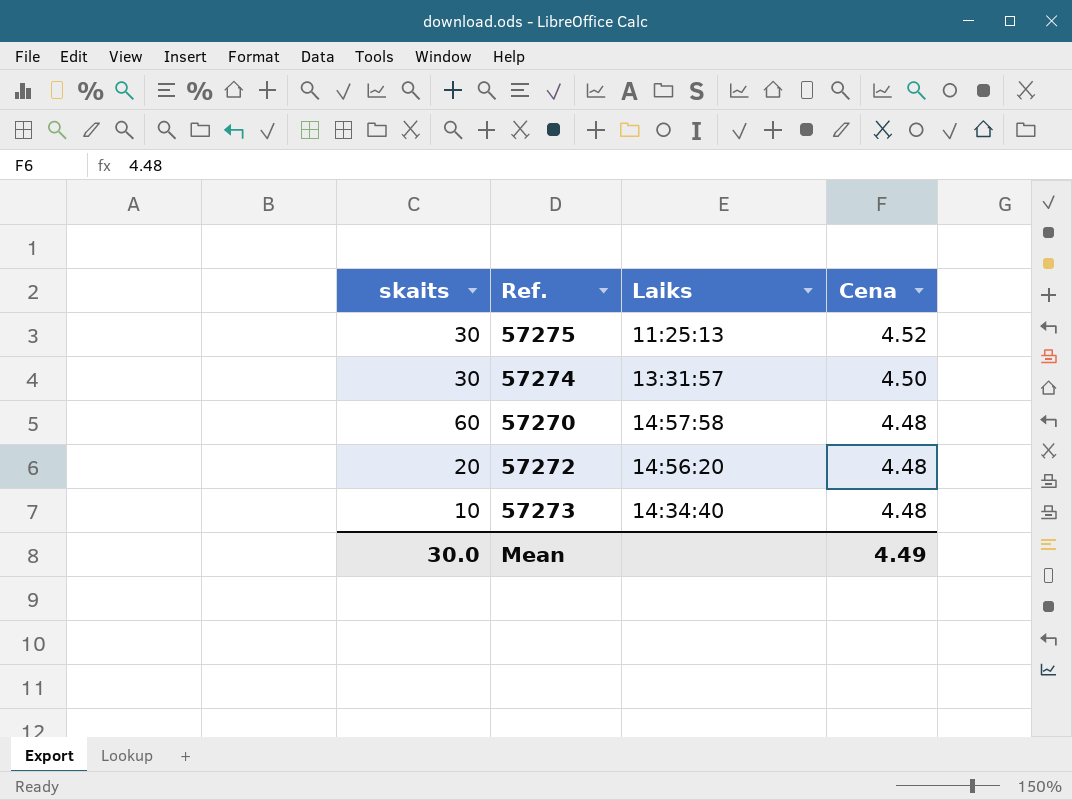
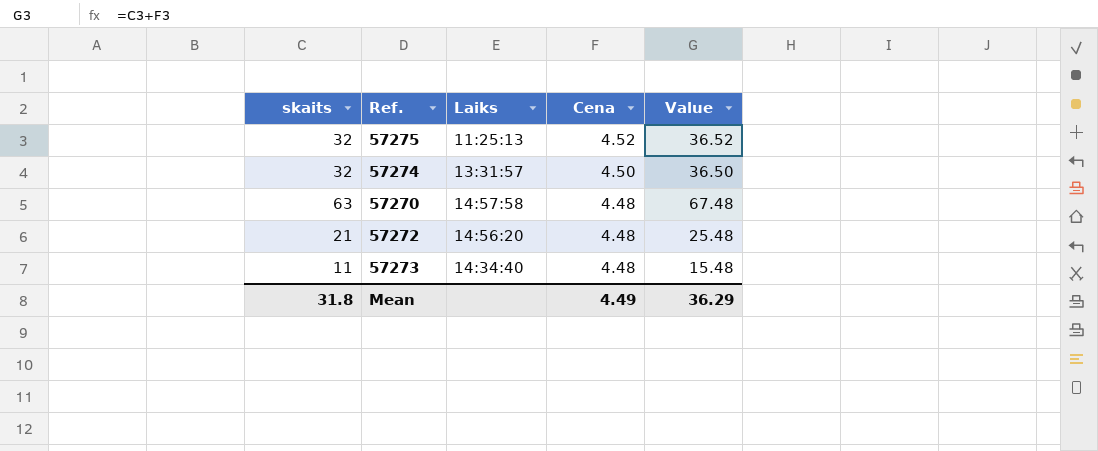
column Value | formula: none -> [skaits] + [Cena]
57275 | skaits: 30 -> 32
57274 | skaits: 30 -> 32
57270 | skaits: 60 -> 63
57272 | skaits: 20 -> 21
57273 | skaits: 10 -> 11
Mean | skaits: 30.0 -> 31.8

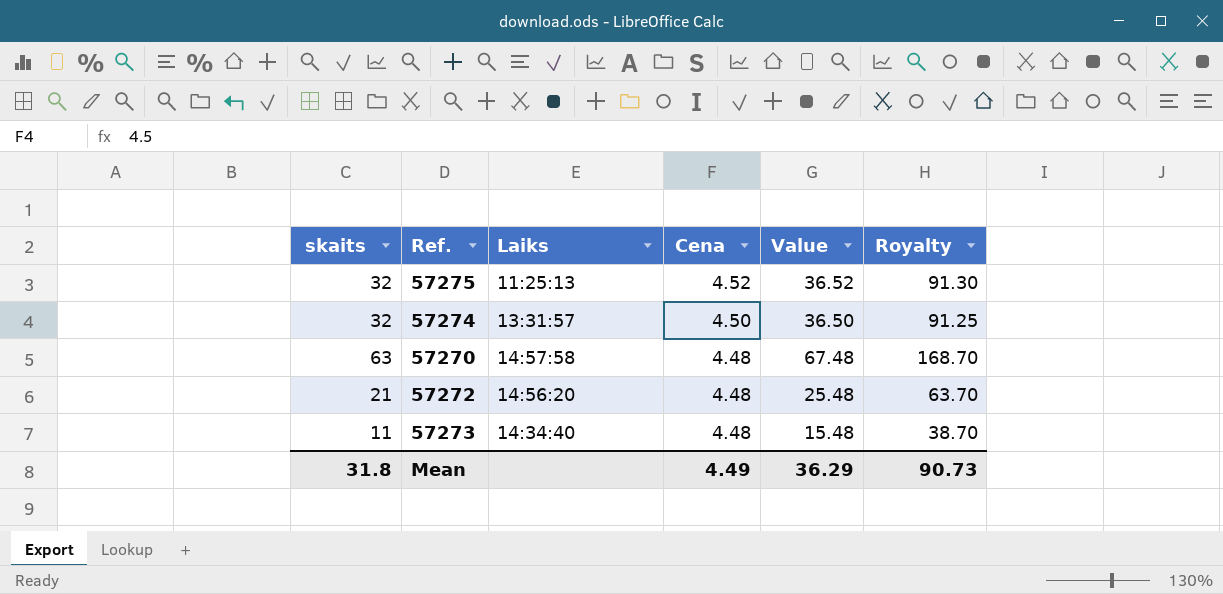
column Royalty | formula: none -> [Value] * 2.5

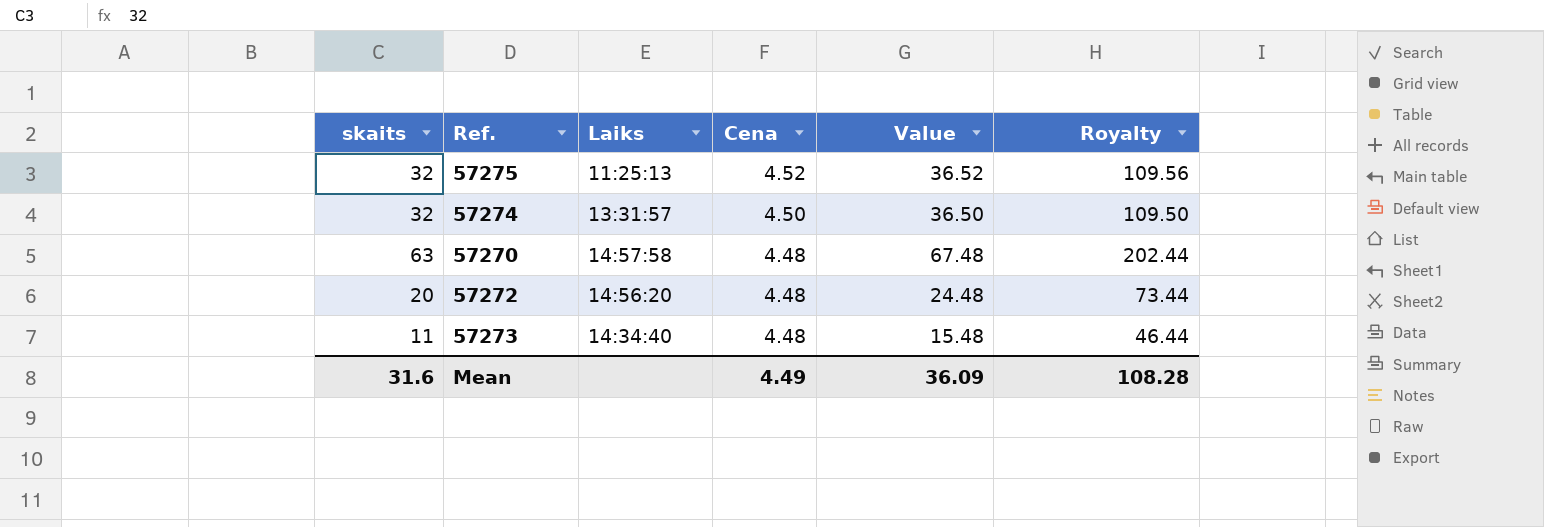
column Royalty | formula: [Value] * 2.5 -> [Value] * 3
57272 | skaits: 21 -> 20
57272 | Value: 25.48 -> 24.48
Mean | skaits: 31.8 -> 31.6
Mean | Value: 36.29 -> 36.09
Mean | Royalty: 90.73 -> 108.28

